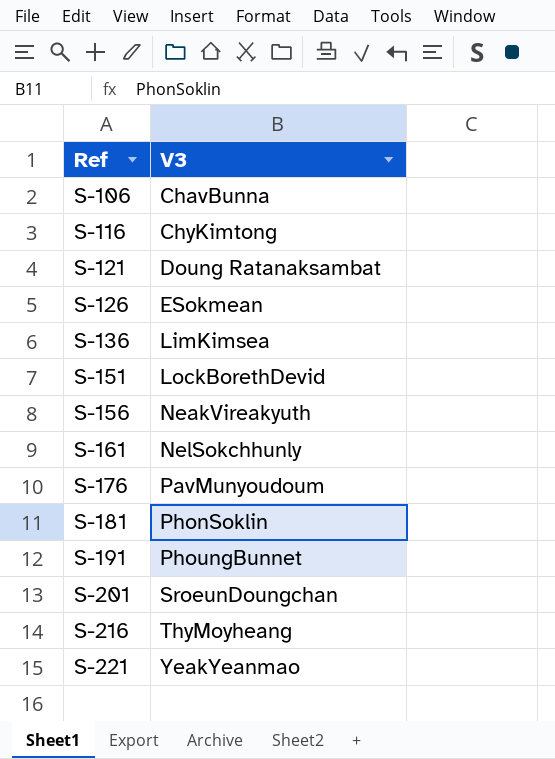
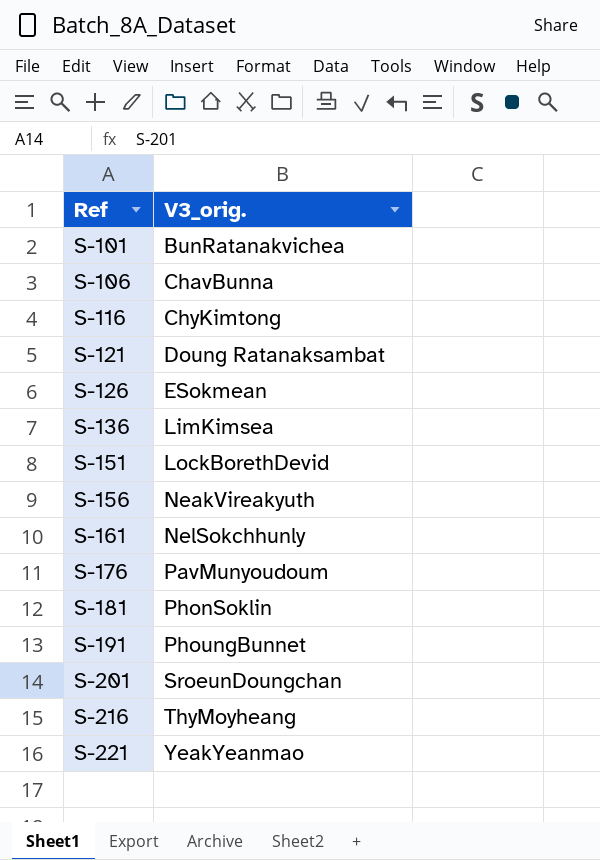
column name: V3 -> V3_orig.
row S-101: none -> BunRatanakvichea

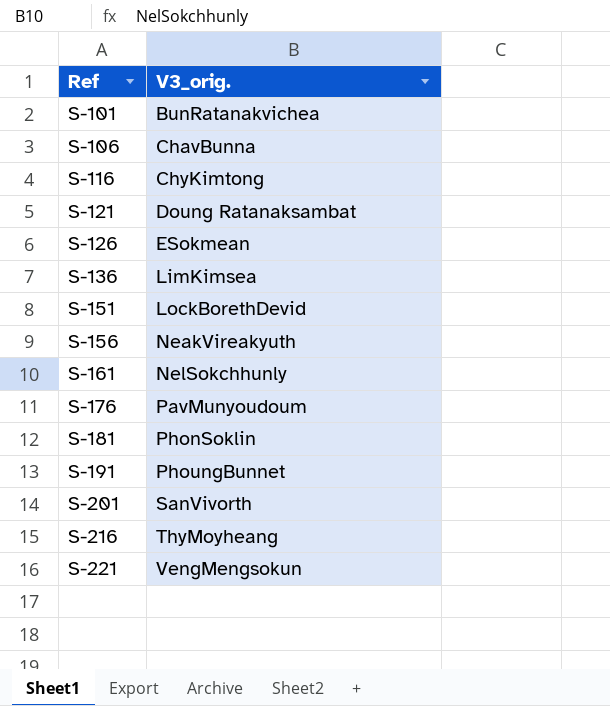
S-201 | V3_orig.: SroeunDoungchan -> SanVivorth
S-221 | V3_orig.: YeakYeanmao -> VengMengsokun

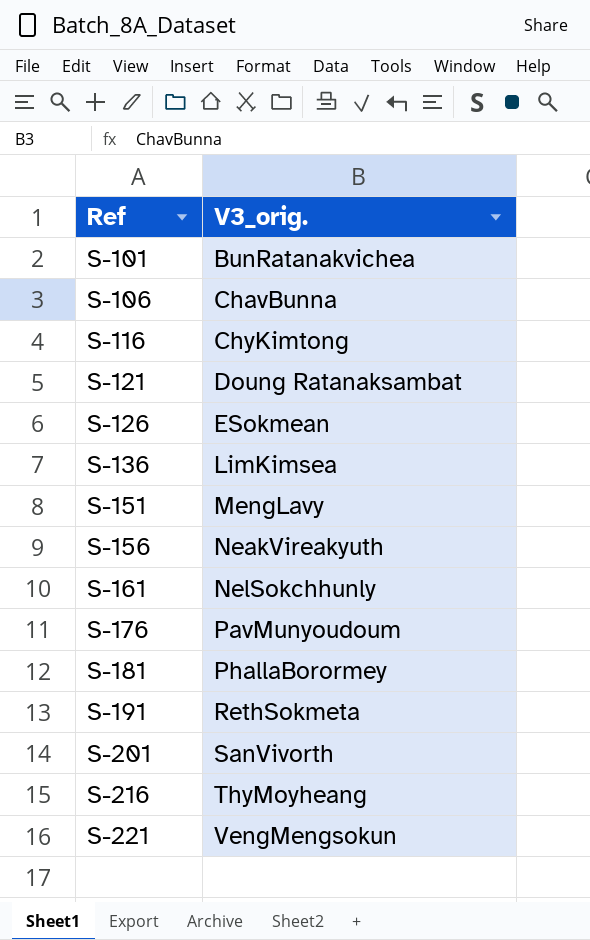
S-151 | V3_orig.: LockBorethDevid -> MengLavy
S-181 | V3_orig.: PhonSoklin -> PhallaBorormey
S-191 | V3_orig.: PhoungBunnet -> RethSokmeta

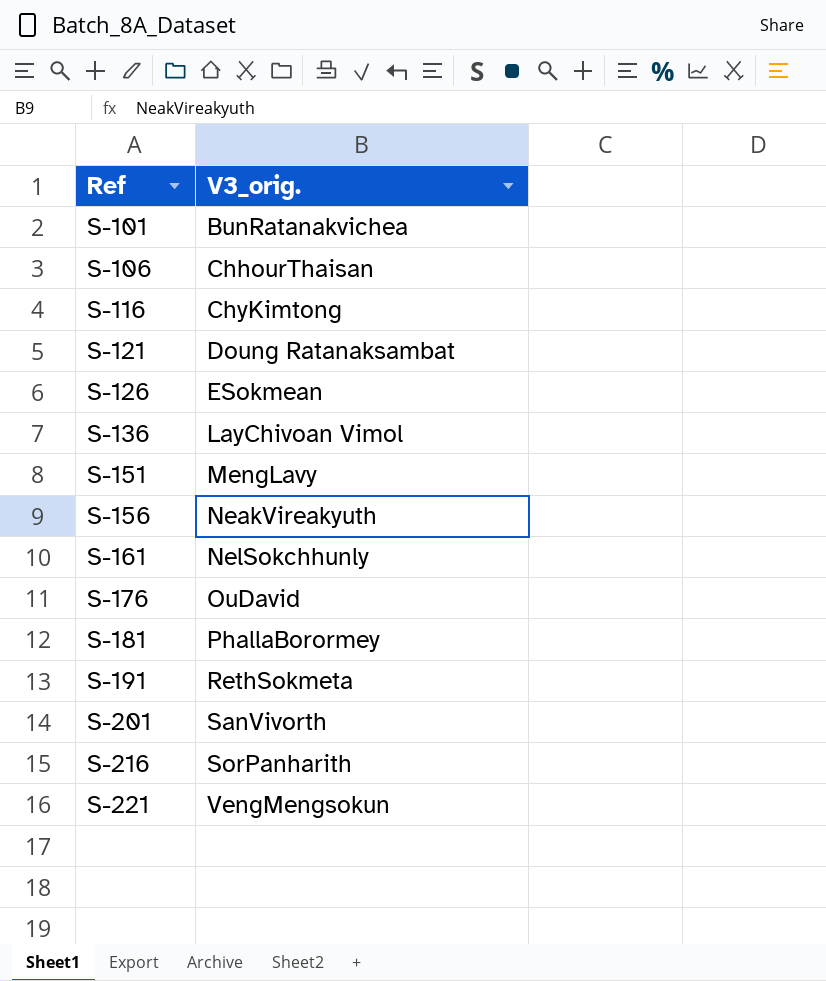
S-106 | V3_orig.: ChavBunna -> ChhourThaisan
S-136 | V3_orig.: LimKimsea -> LayChivoan Vimol
S-176 | V3_orig.: PavMunyoudoum -> OuDavid
S-216 | V3_orig.: ThyMoyheang -> SorPanharith

